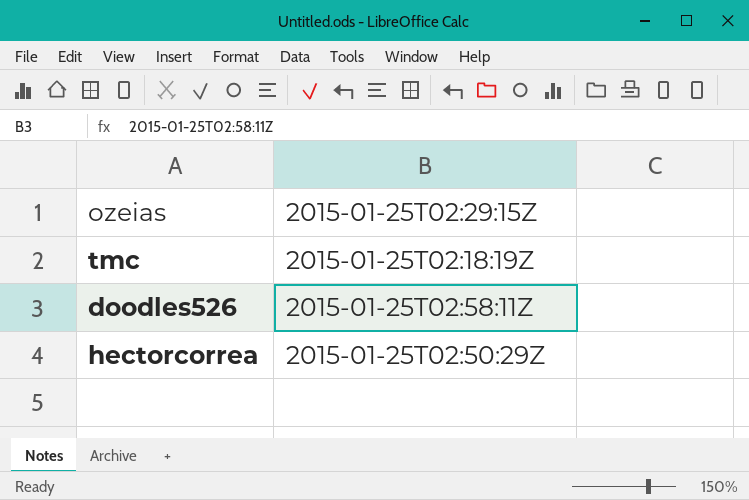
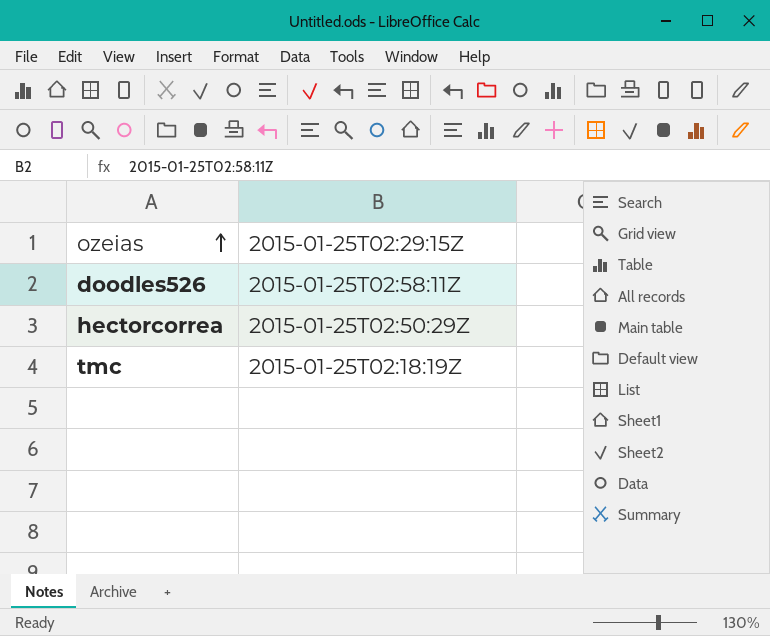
row order: none -> ozeias ascending

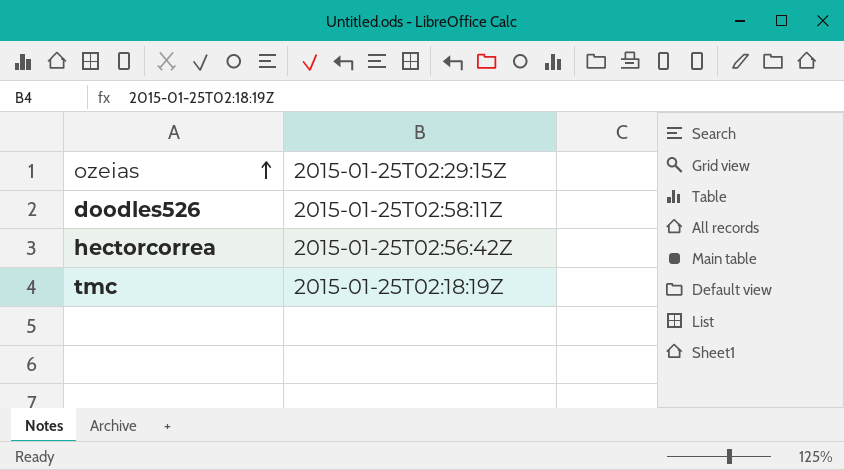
hectorcorrea | 2015-01-25T02:29:15Z: 2015-01-25T02:50:29Z -> 2015-01-25T02:56:42Z

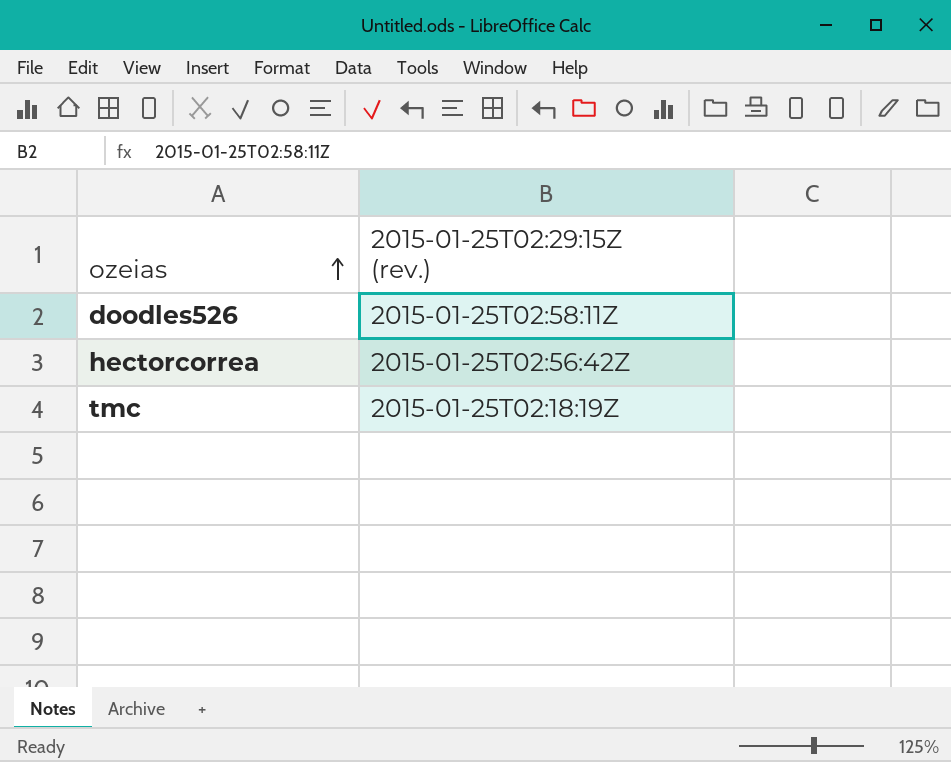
column name: 2015-01-25T02:29:15Z -> 2015-01-25T02:29:15Z (rev.)

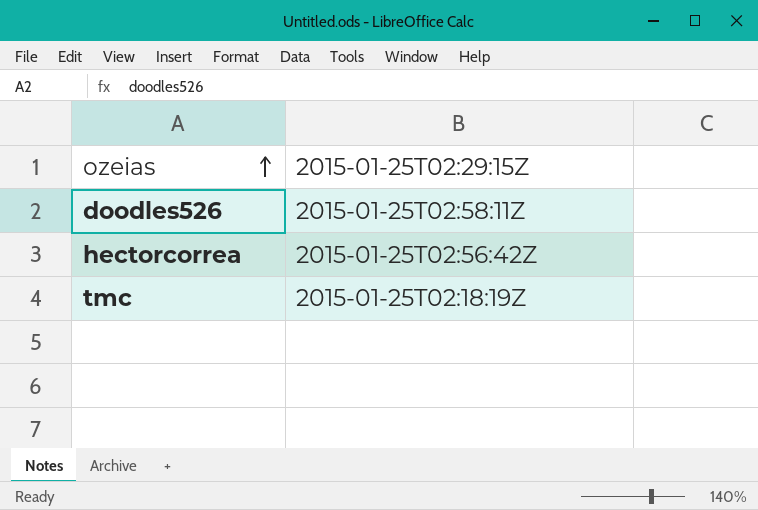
column name: 2015-01-25T02:29:15Z (rev.) -> 2015-01-25T02:29:15Z

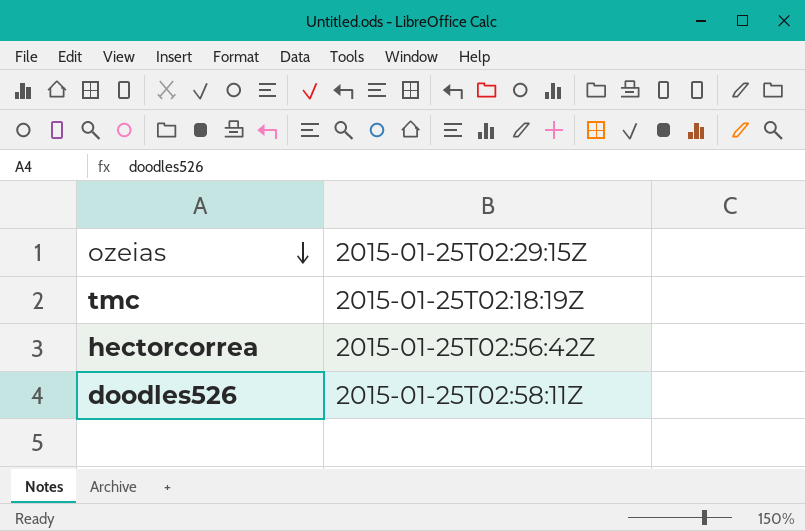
row order: ozeias ascending -> ozeias descending

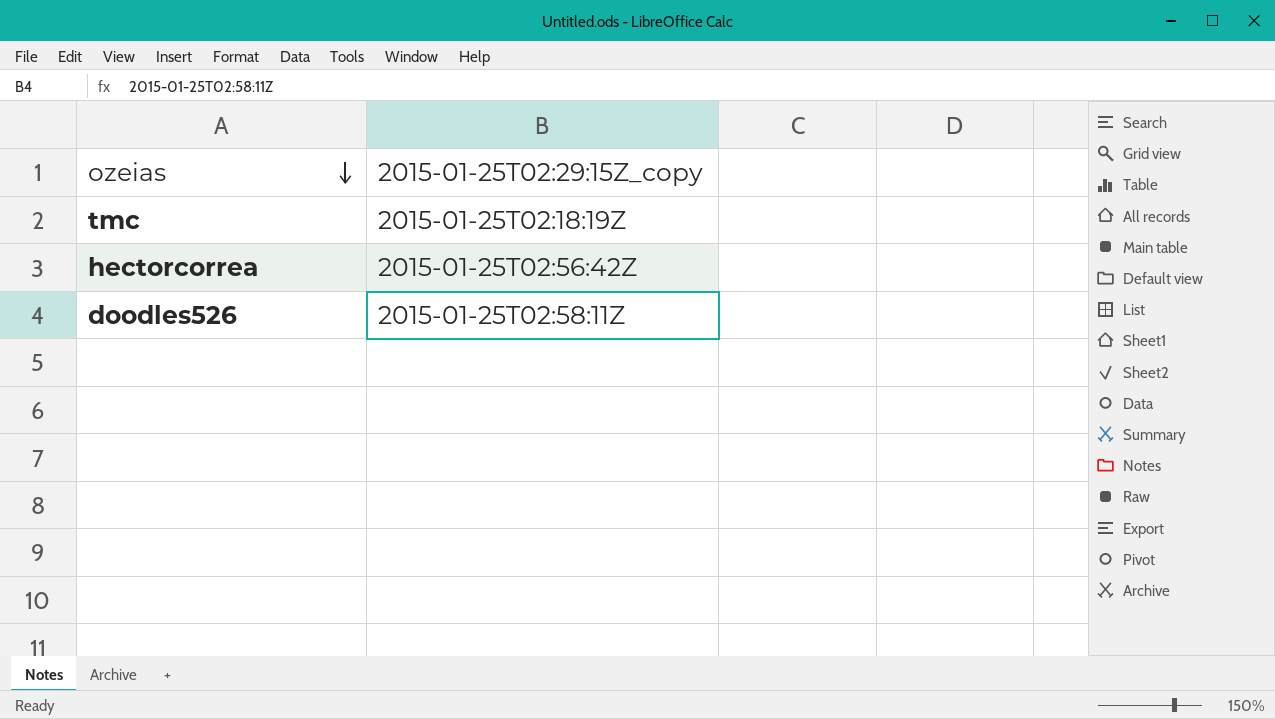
column name: 2015-01-25T02:29:15Z -> 2015-01-25T02:29:15Z_copy

